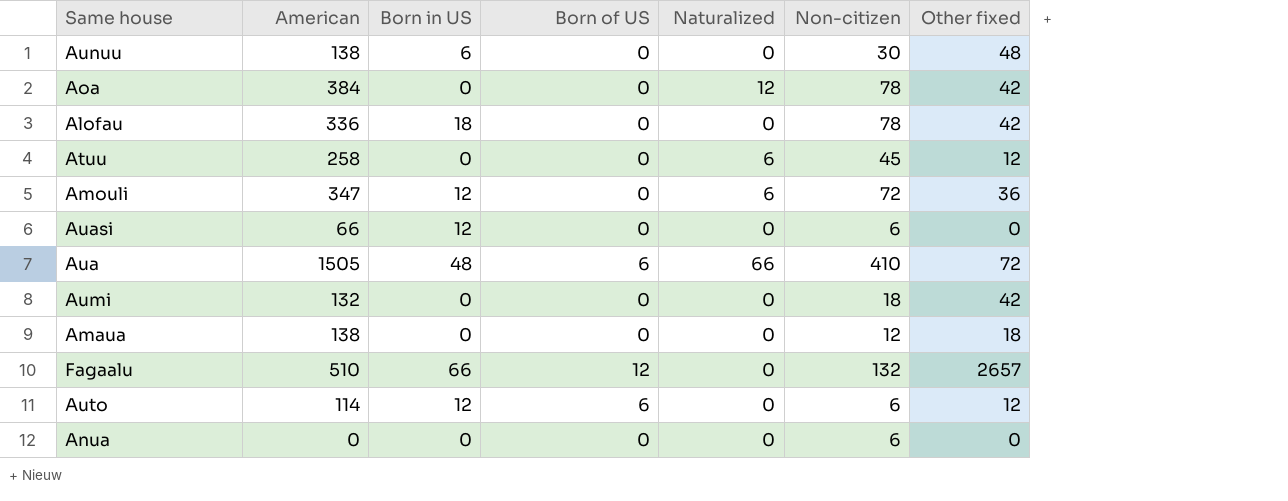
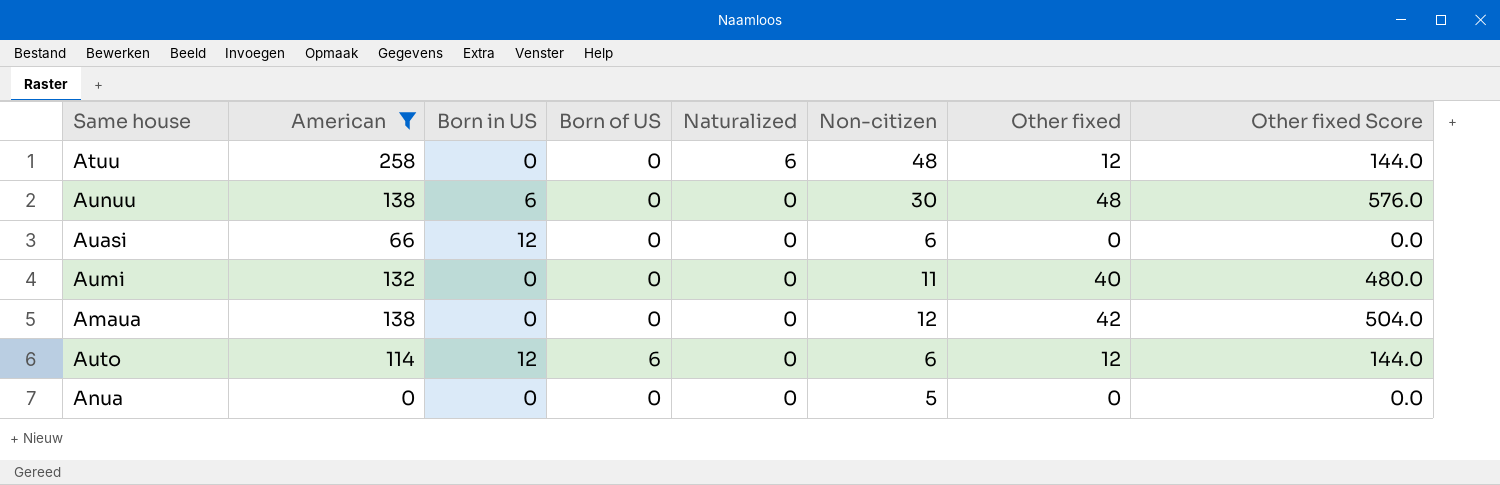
filter: none -> American <= 258
row order: none -> Naturalized descending
column Other fixed Score | formula: none -> [Other fixed] * 12
Atuu | Non-citizen: 45 -> 48
Aumi | Non-citizen: 18 -> 11
Aumi | Other fixed: 42 -> 40
Amaua | Other fixed: 18 -> 42
Anua | Non-citizen: 6 -> 5

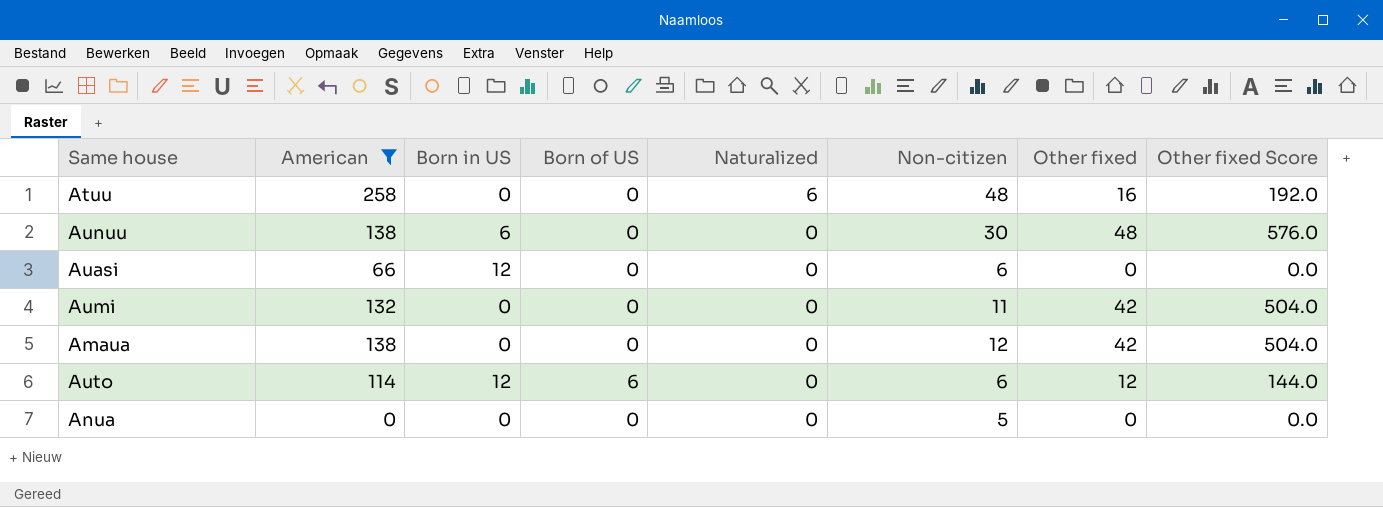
Atuu | Other fixed: 12 -> 16
Atuu | Other fixed Score: 144.0 -> 192.0
Aumi | Other fixed: 40 -> 42
Aumi | Other fixed Score: 480.0 -> 504.0

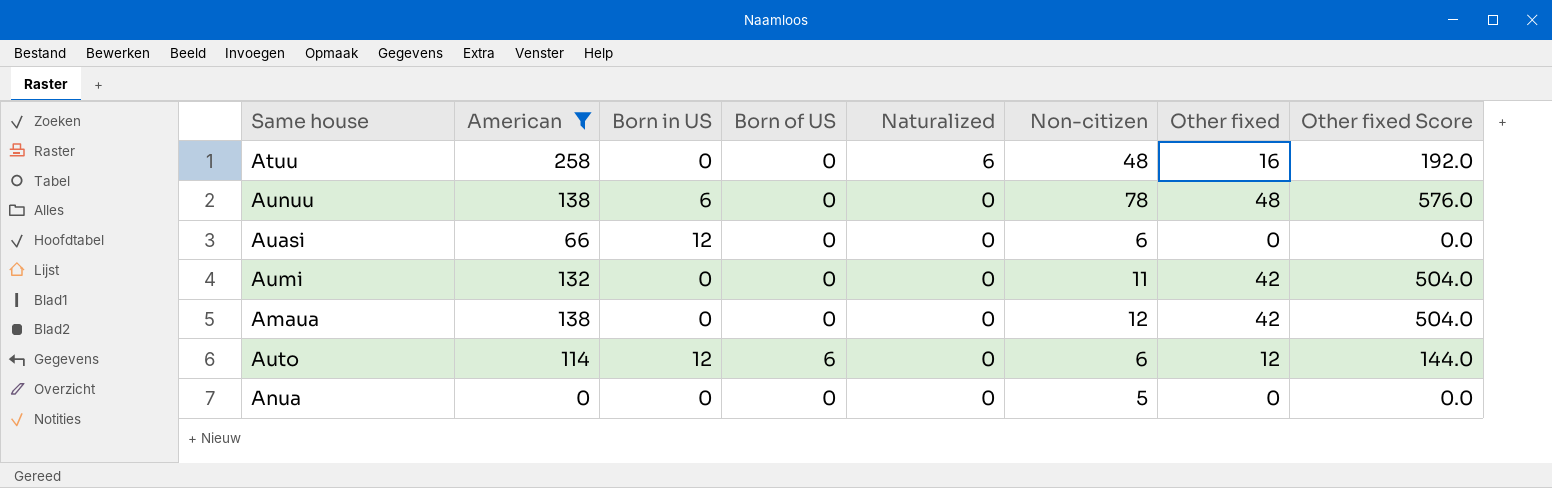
Aunuu | Non-citizen: 30 -> 78

